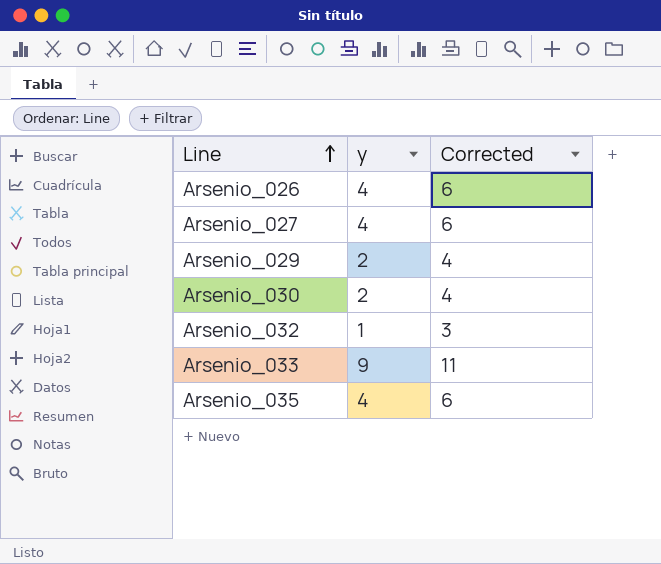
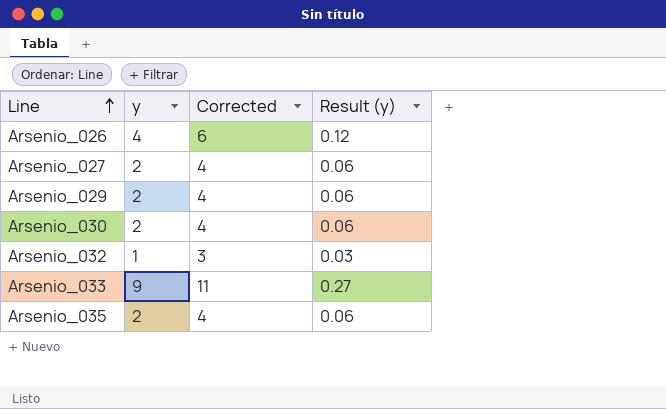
column Result (y) | formula: none -> [y] * 0.03
Arsenio_027 | y: 4 -> 2
Arsenio_027 | Corrected: 6 -> 4
Arsenio_035 | y: 4 -> 2
Arsenio_035 | Corrected: 6 -> 4

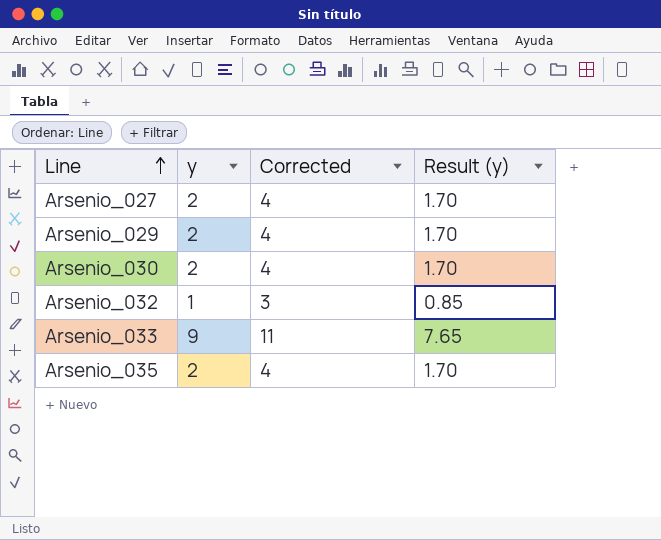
column Result (y) | formula: [y] * 0.03 -> [y] * 0.85
row Arsenio_026: 4 | 6 | 0.12 -> none

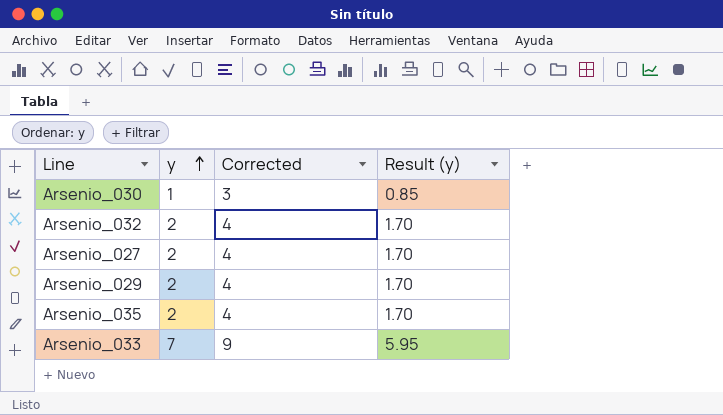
row order: Line ascending -> y ascending
Arsenio_030 | y: 2 -> 1
Arsenio_030 | Corrected: 4 -> 3
Arsenio_030 | Result (y): 1.70 -> 0.85
Arsenio_032 | y: 1 -> 2
Arsenio_032 | Corrected: 3 -> 4
Arsenio_032 | Result (y): 0.85 -> 1.70
Arsenio_033 | y: 9 -> 7
Arsenio_033 | Corrected: 11 -> 9
Arsenio_033 | Result (y): 7.65 -> 5.95

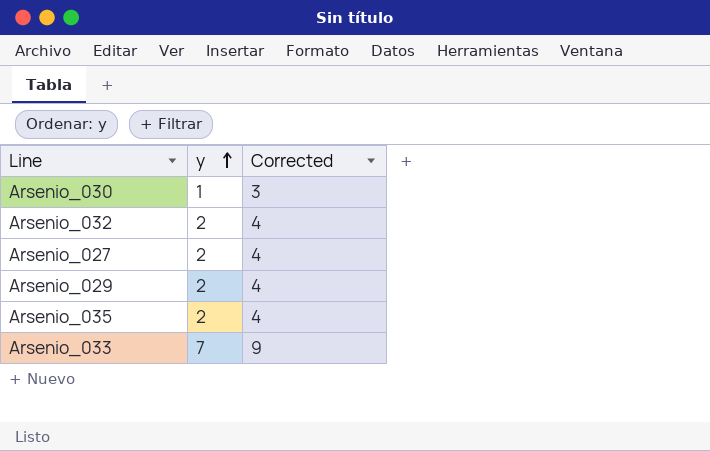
column Result (y) | formula: [y] * 0.85 -> none

